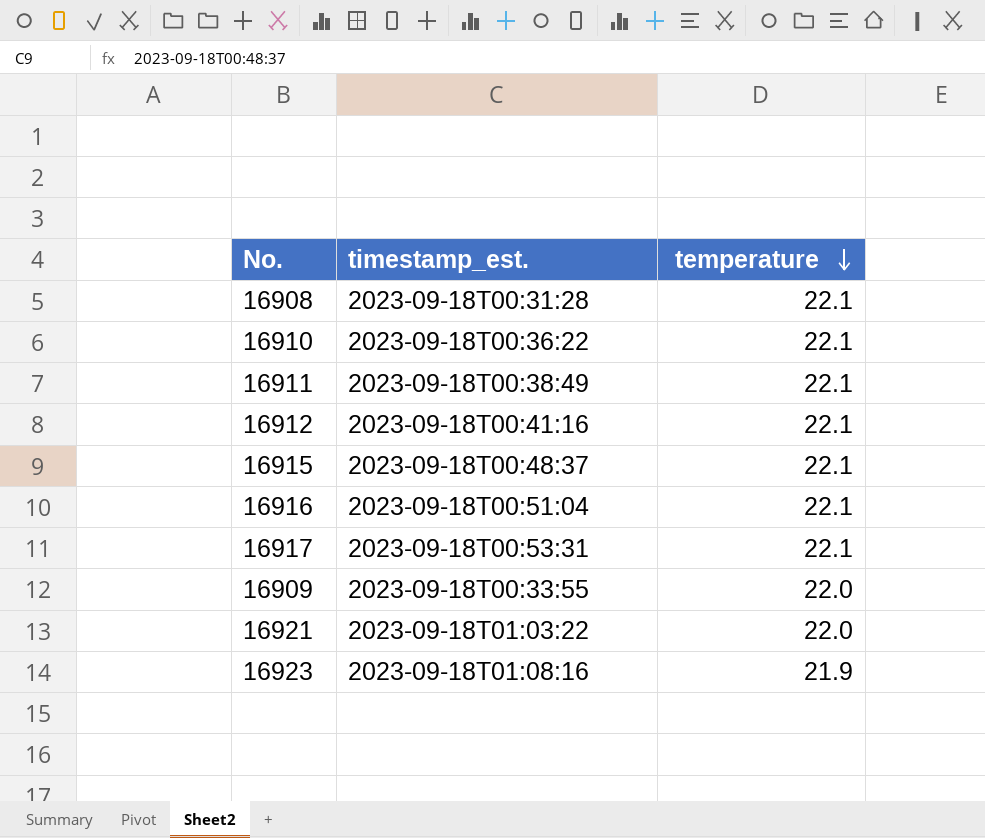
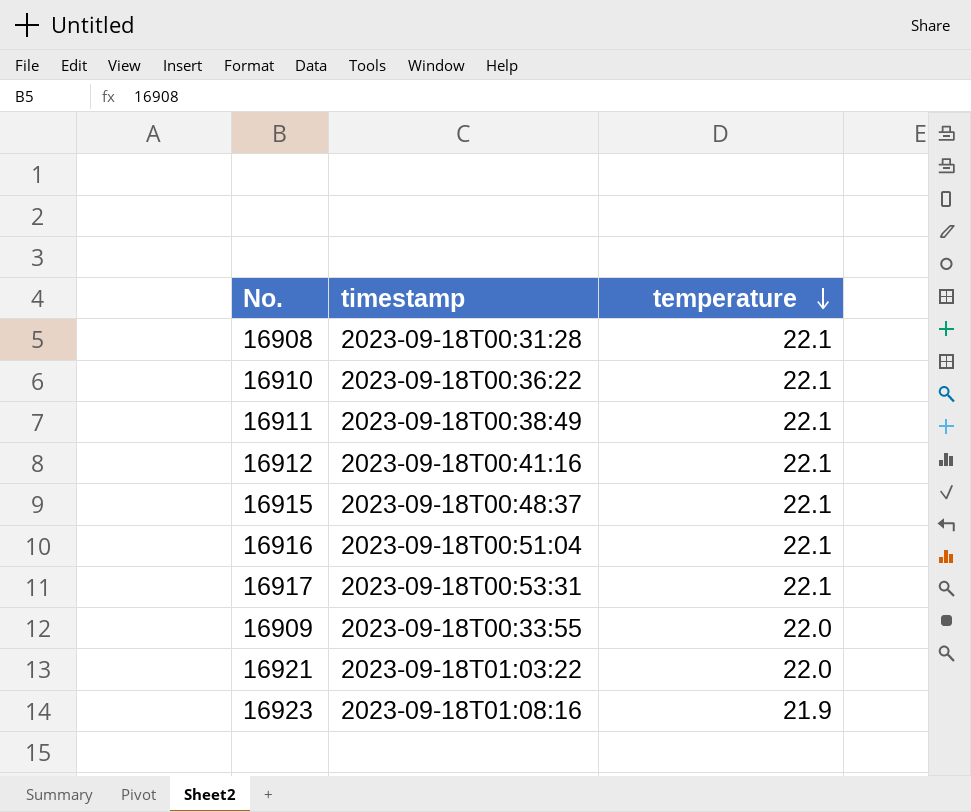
column name: timestamp_est. -> timestamp

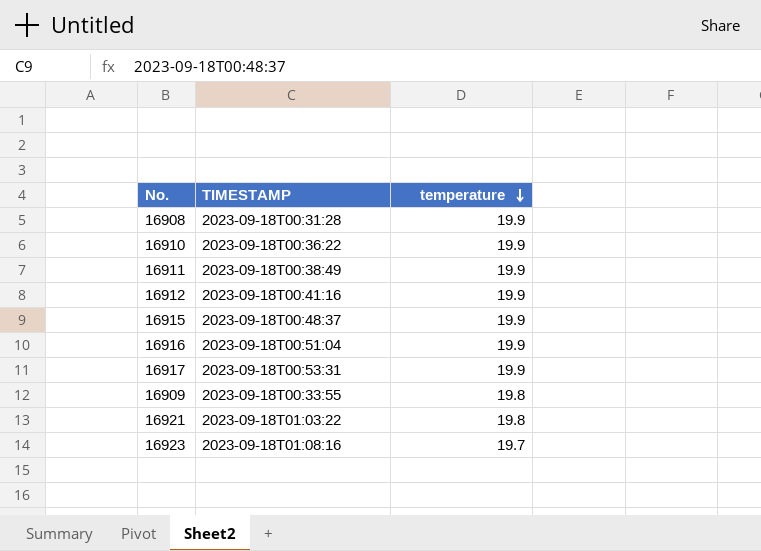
column name: timestamp -> TIMESTAMP
16908 | temperature: 22.1 -> 19.9
16910 | temperature: 22.1 -> 19.9
16911 | temperature: 22.1 -> 19.9
16912 | temperature: 22.1 -> 19.9
16915 | temperature: 22.1 -> 19.9
16916 | temperature: 22.1 -> 19.9
16917 | temperature: 22.1 -> 19.9
16909 | temperature: 22.0 -> 19.8
16921 | temperature: 22.0 -> 19.8
16923 | temperature: 21.9 -> 19.7

